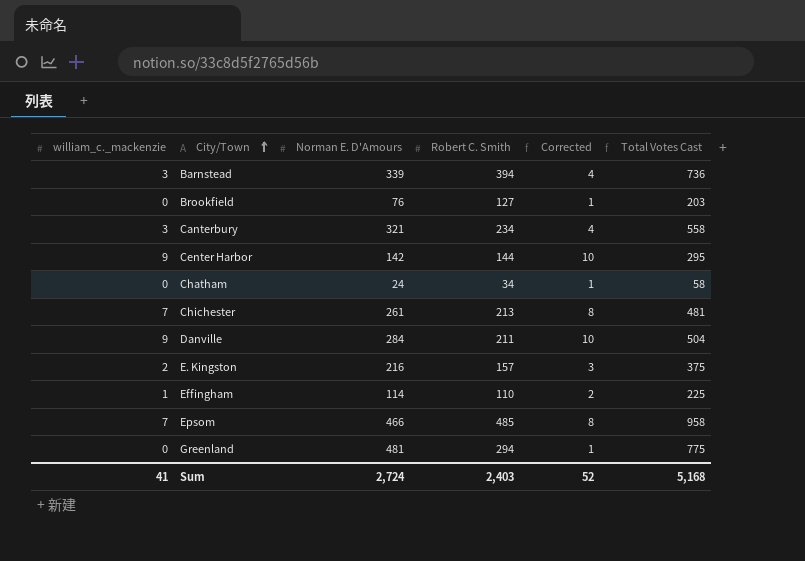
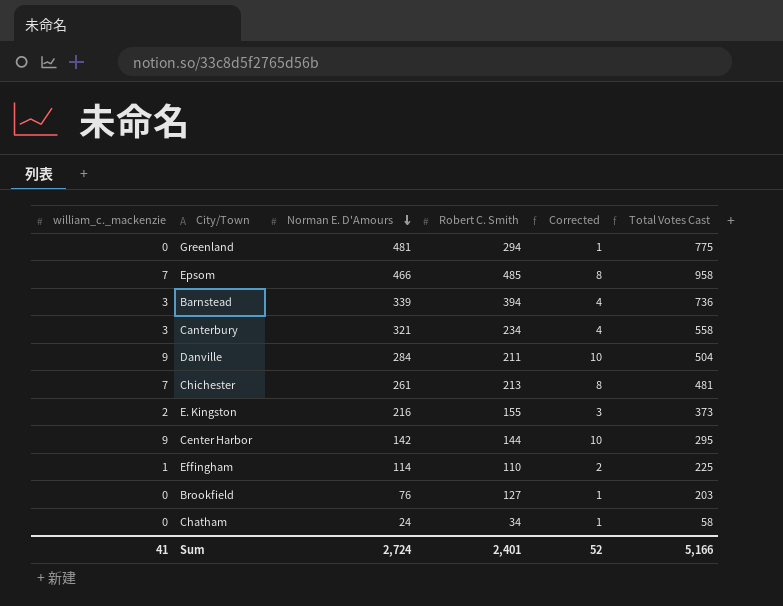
row order: City/Town ascending -> Norman E. D'Amours descending
E. Kingston | Robert C. Smith: 157 -> 155
E. Kingston | Total Votes Cast: 375 -> 373
Sum | Robert C. Smith: 2,403 -> 2,401
Sum | Total Votes Cast: 5,168 -> 5,166

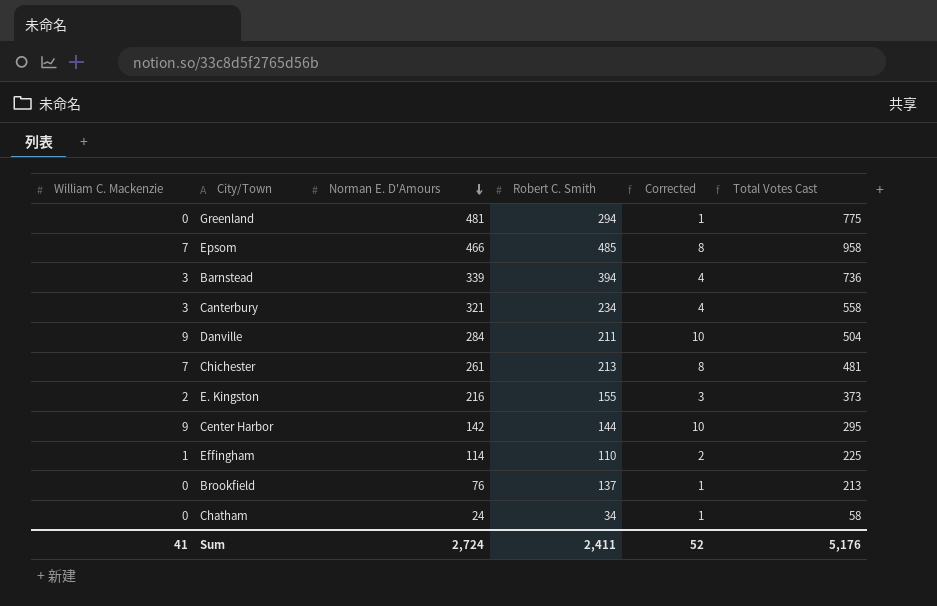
column name: william_c._mackenzie -> William C. Mackenzie
Brookfield | Robert C. Smith: 127 -> 137
Brookfield | Total Votes Cast: 203 -> 213
Sum | Robert C. Smith: 2,401 -> 2,411
Sum | Total Votes Cast: 5,166 -> 5,176

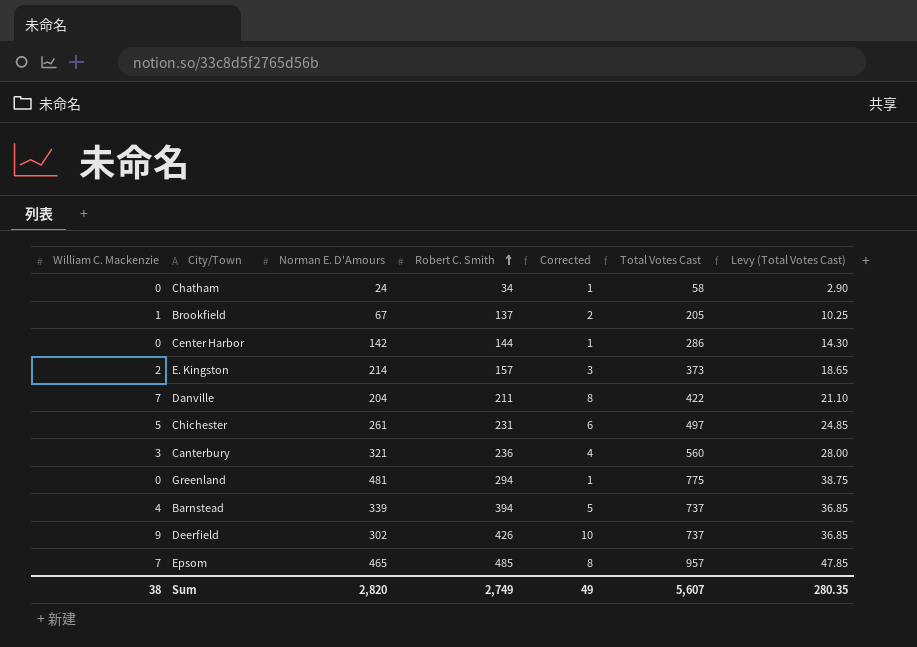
row order: Norman E. D'Amours descending -> Robert C. Smith ascending
column Levy (Total Votes Cast) | formula: none -> [Total Votes Cast] * 0.05
row Effingham: 1 | 114 | 110 | 2 | 225 -> none
Brookfield | William C. Mackenzie: 0 -> 1
Brookfield | Norman E. D'Amours: 76 -> 67
Brookfield | Corrected: 1 -> 2
Brookfield | Total Votes Cast: 213 -> 205
Center Harbor | William C. Mackenzie: 9 -> 0
Center Harbor | Corrected: 10 -> 1
Center Harbor | Total Votes Cast: 295 -> 286
E. Kingston | Norman E. D'Amours: 216 -> 214
E. Kingston | Robert C. Smith: 155 -> 157
Danville | William C. Mackenzie: 9 -> 7
Danville | Norman E. D'Amours: 284 -> 204
Danville | Corrected: 10 -> 8
Danville | Total Votes Cast: 504 -> 422
Chichester | William C. Mackenzie: 7 -> 5
Chichester | Robert C. Smith: 213 -> 231
Chichester | Corrected: 8 -> 6
Chichester | Total Votes Cast: 481 -> 497
Canterbury | Robert C. Smith: 234 -> 236
Canterbury | Total Votes Cast: 558 -> 560
Barnstead | William C. Mackenzie: 3 -> 4
Barnstead | Corrected: 4 -> 5
Barnstead | Total Votes Cast: 736 -> 737
row Deerfield: none -> 9 | 302 | 426 | 10 | 737 | 36.85
Epsom | Norman E. D'Amours: 466 -> 465
Epsom | Total Votes Cast: 958 -> 957
Sum | William C. Mackenzie: 41 -> 38
Sum | Norman E. D'Amours: 2,724 -> 2,820
Sum | Robert C. Smith: 2,411 -> 2,749
Sum | Corrected: 52 -> 49
Sum | Total Votes Cast: 5,176 -> 5,607

